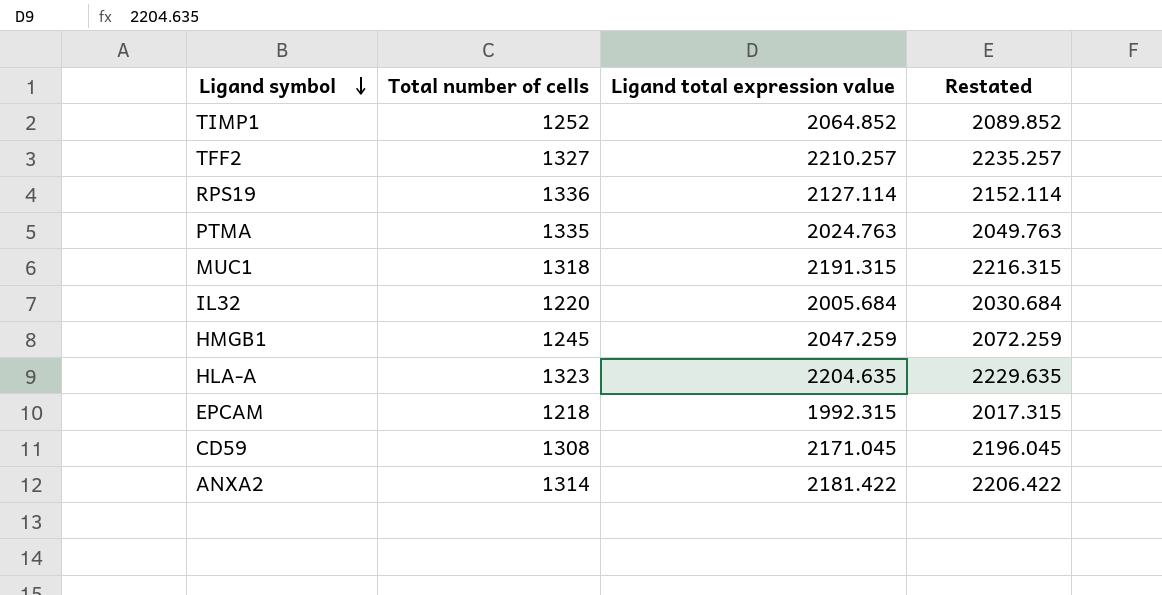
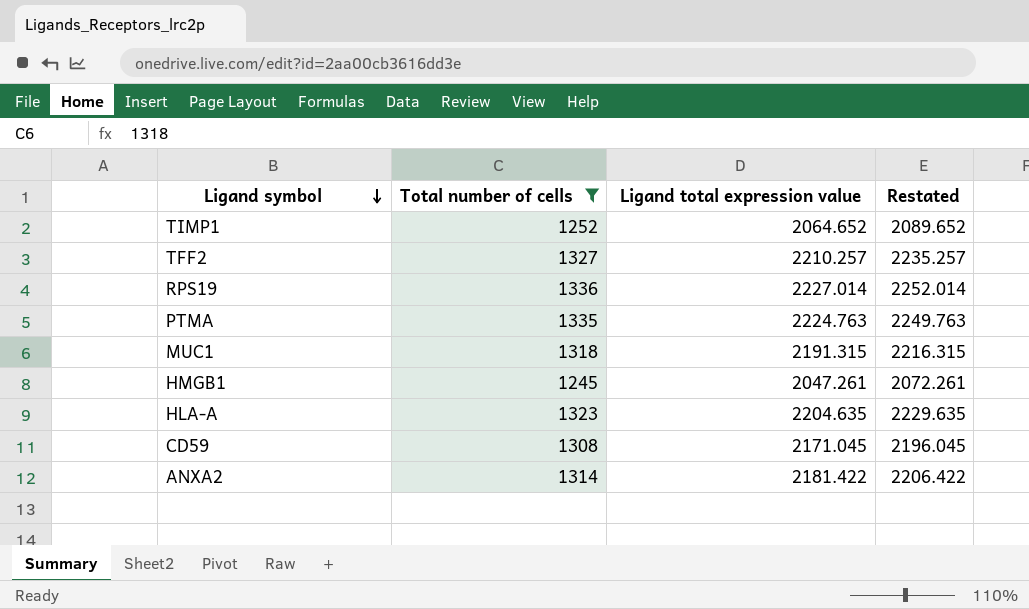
filter: none -> Total number of cells >= 1245
TIMP1 | Ligand total expression value: 2064.852 -> 2064.652
TIMP1 | Restated: 2089.852 -> 2089.652
RPS19 | Ligand total expression value: 2127.114 -> 2227.014
RPS19 | Restated: 2152.114 -> 2252.014
PTMA | Ligand total expression value: 2024.763 -> 2224.763
PTMA | Restated: 2049.763 -> 2249.763
HMGB1 | Ligand total expression value: 2047.259 -> 2047.261
HMGB1 | Restated: 2072.259 -> 2072.261

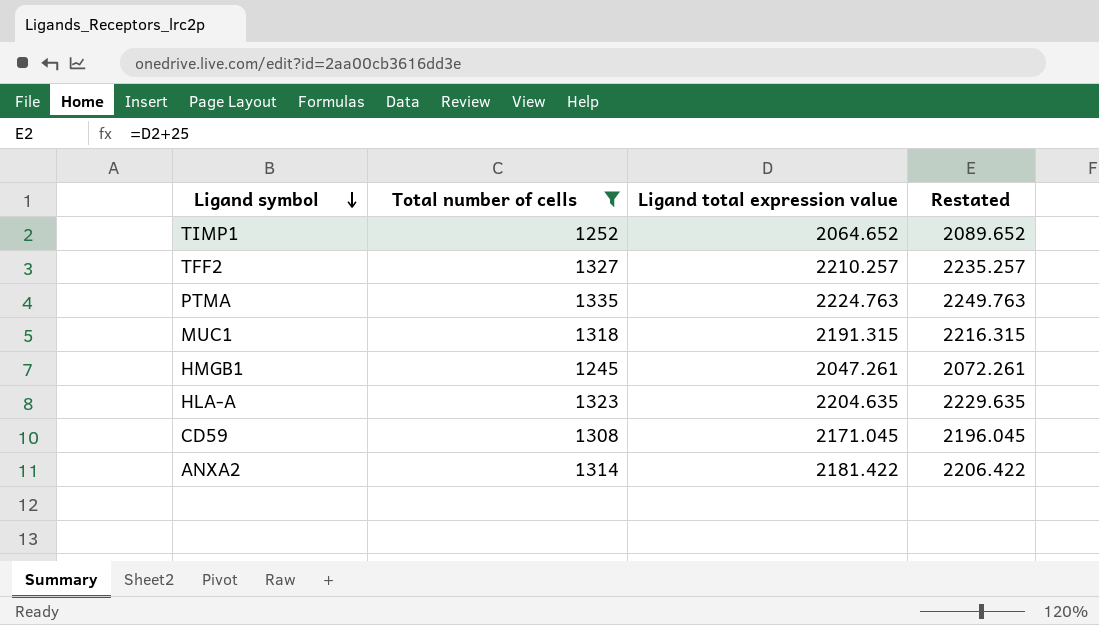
row RPS19: 1336 | 2227.014 | 2252.014 -> none

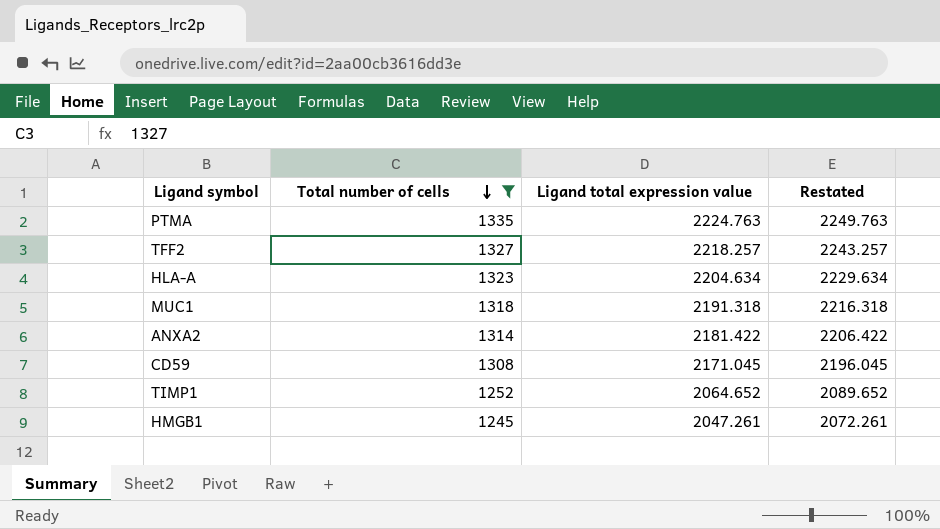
row order: Ligand symbol descending -> Total number of cells descending
TFF2 | Ligand total expression value: 2210.257 -> 2218.257
TFF2 | Restated: 2235.257 -> 2243.257
HLA-A | Ligand total expression value: 2204.635 -> 2204.634
HLA-A | Restated: 2229.635 -> 2229.634
MUC1 | Ligand total expression value: 2191.315 -> 2191.318
MUC1 | Restated: 2216.315 -> 2216.318

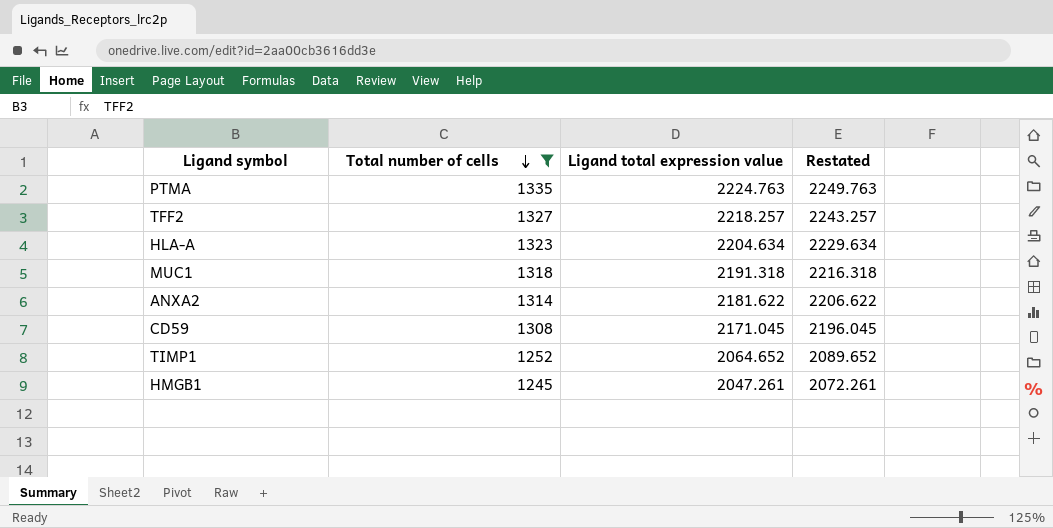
ANXA2 | Ligand total expression value: 2181.422 -> 2181.622
ANXA2 | Restated: 2206.422 -> 2206.622

